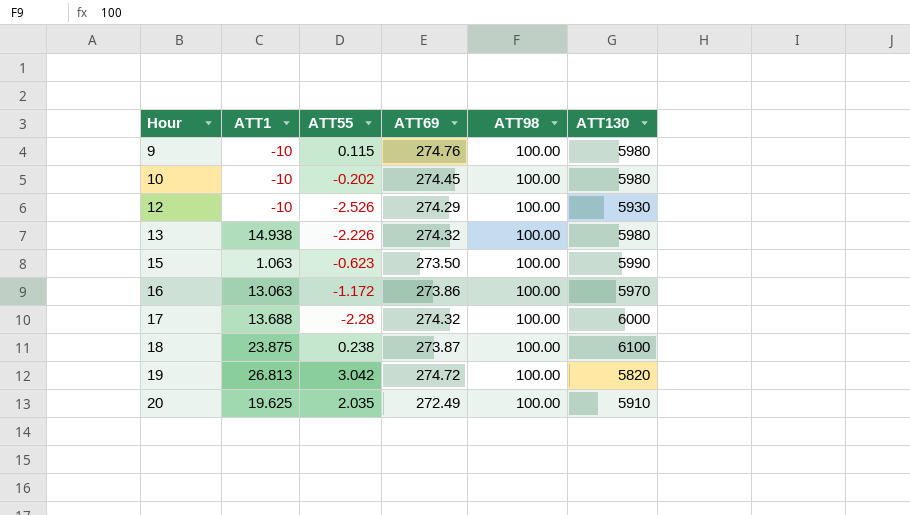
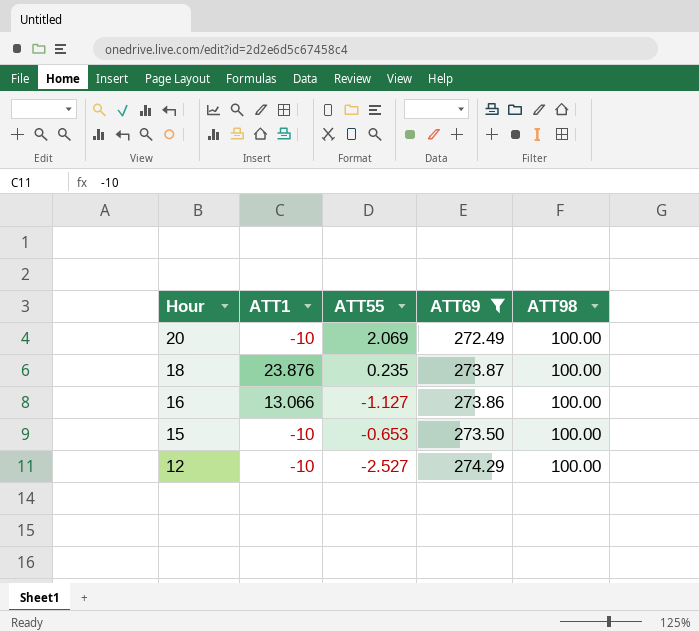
filter: none -> ATT69 <= 274.29
row order: Hour ascending -> Hour descending
column ATT130 | position: 6 -> none
20 | ATT1: 19.625 -> -10
20 | ATT55: 2.035 -> 2.069
18 | ATT1: 23.875 -> 23.876
18 | ATT55: 0.238 -> 0.235
16 | ATT1: 13.063 -> 13.066
16 | ATT55: -1.172 -> -1.127
15 | ATT1: 1.063 -> -10
15 | ATT55: -0.623 -> -0.653
12 | ATT55: -2.526 -> -2.527

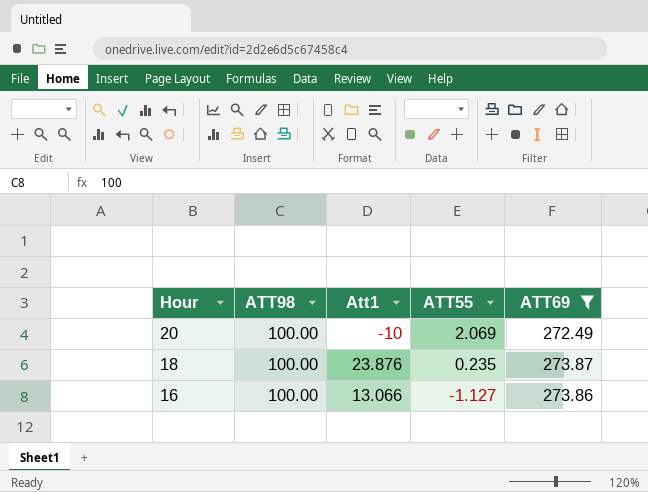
column ATT98 | position: 5 -> 2
column name: ATT1 -> Att1
row 15: -10 | -0.653 | 273.50 | 100.00 -> none
row 12: -10 | -2.527 | 274.29 | 100.00 -> none

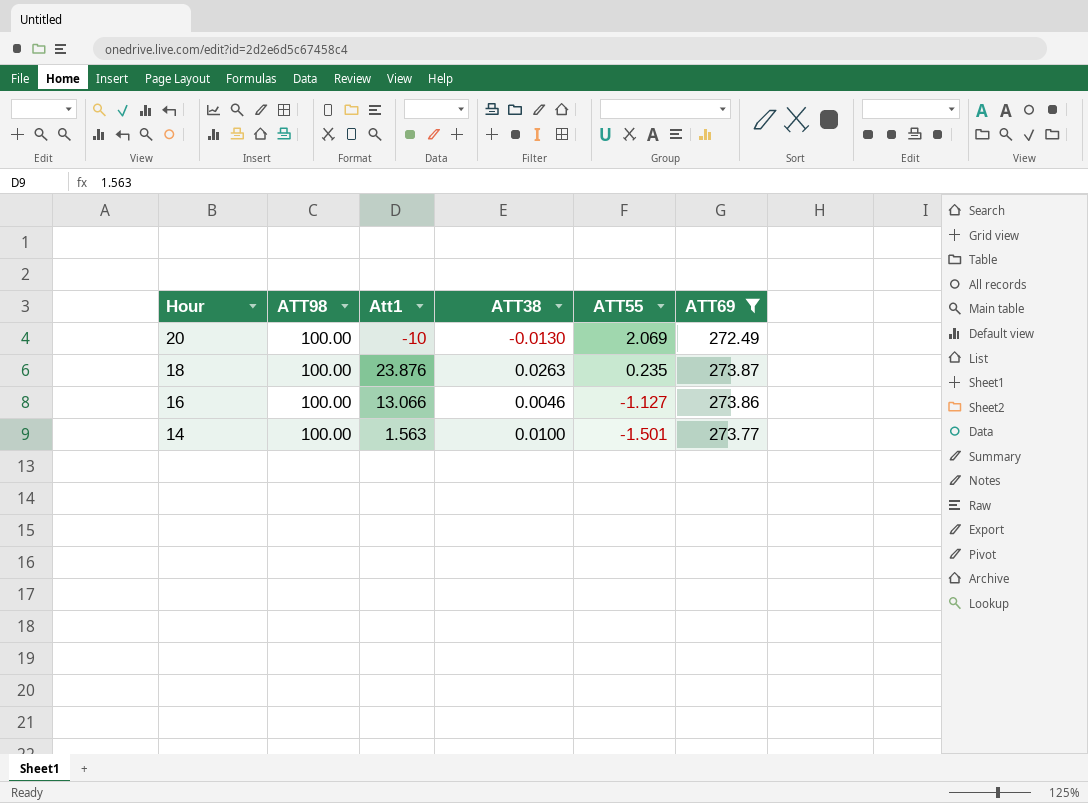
column ATT38 | position: none -> 4
row 14: none -> 100.00 | 1.563 | 0.0100 | -1.501 | 273.77

